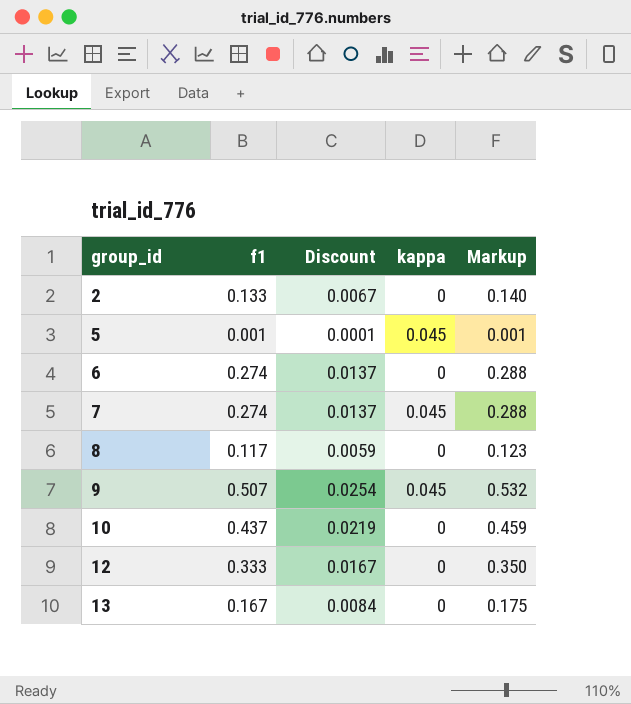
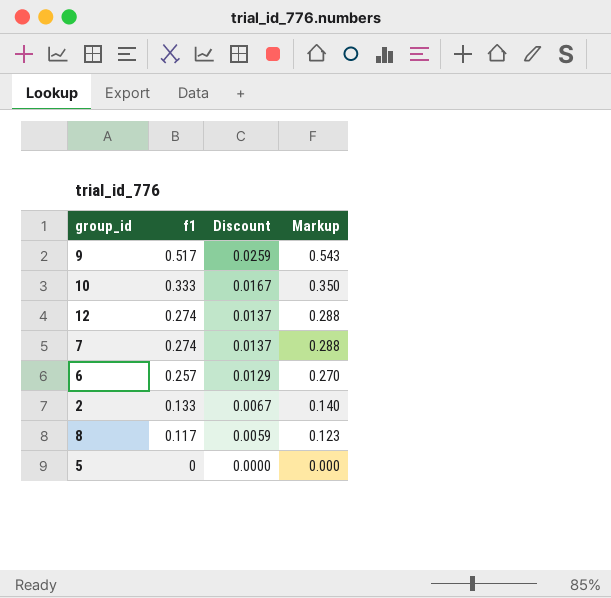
row order: group_id ascending -> f1 descending
column kappa | position: 4 -> none
row 13: 0.167 | 0.0084 | 0 | 0.175 -> none
9 | f1: 0.507 -> 0.517
9 | Discount: 0.0254 -> 0.0259
9 | Markup: 0.532 -> 0.543
10 | f1: 0.437 -> 0.333
10 | Discount: 0.0219 -> 0.0167
10 | Markup: 0.459 -> 0.350
12 | f1: 0.333 -> 0.274
12 | Discount: 0.0167 -> 0.0137
12 | Markup: 0.350 -> 0.288
6 | f1: 0.274 -> 0.257
6 | Discount: 0.0137 -> 0.0129
6 | Markup: 0.288 -> 0.270
5 | f1: 0.001 -> 0
5 | Discount: 0.0001 -> 0.0000
5 | Markup: 0.001 -> 0.000

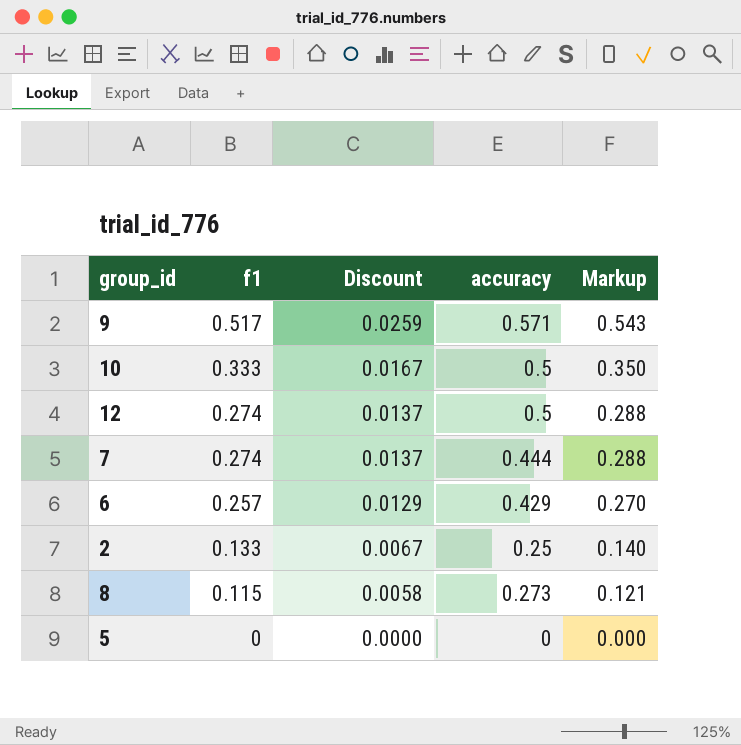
column accuracy | position: none -> 4
8 | f1: 0.117 -> 0.115
8 | Discount: 0.0059 -> 0.0058
8 | Markup: 0.123 -> 0.121

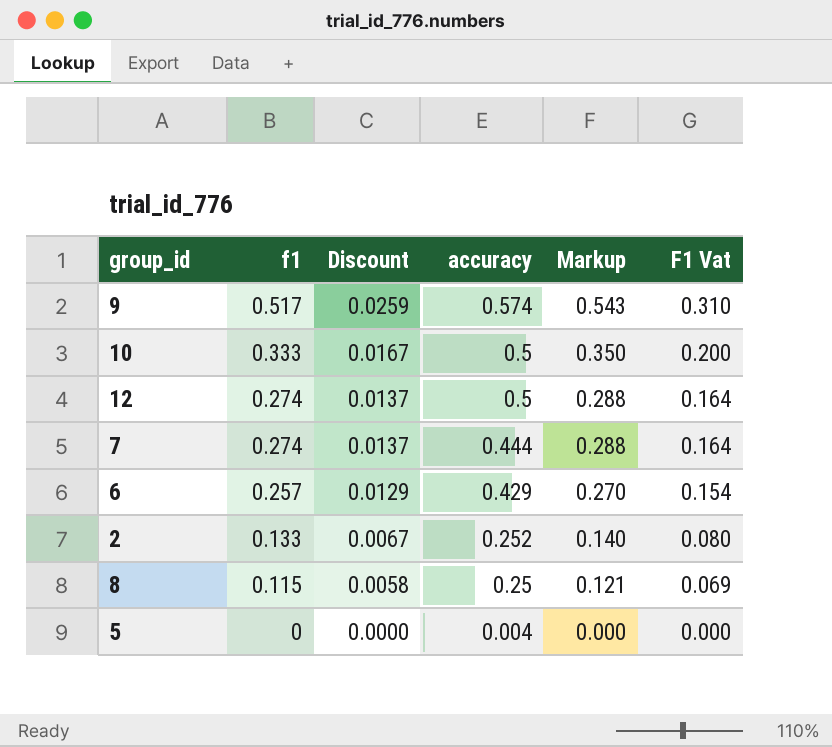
column F1 Vat | formula: none -> [f1] * 0.6
9 | accuracy: 0.571 -> 0.574
2 | accuracy: 0.25 -> 0.252
8 | accuracy: 0.273 -> 0.25
5 | accuracy: 0 -> 0.004

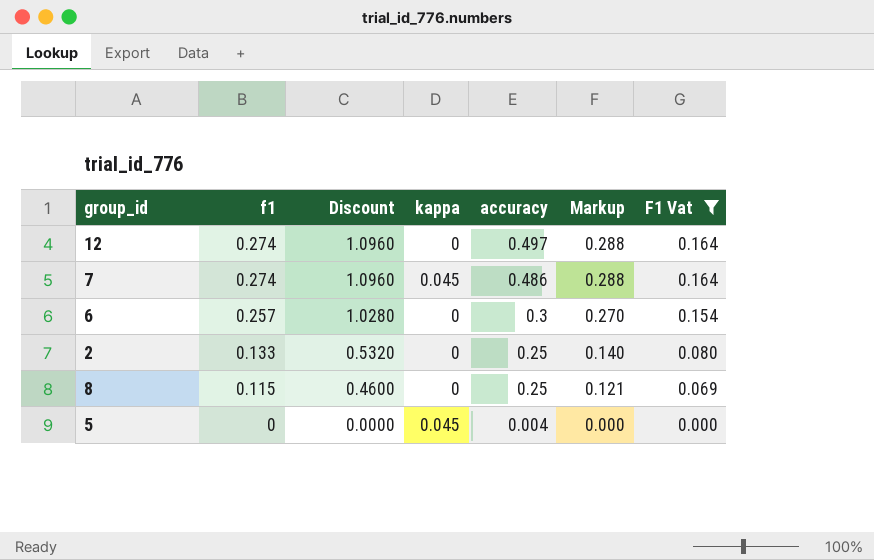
filter: none -> F1 Vat <= 0.164
column Discount | formula: [f1] * 0.05 -> [f1] * 4
column kappa | position: none -> 4
12 | accuracy: 0.5 -> 0.497
7 | accuracy: 0.444 -> 0.486
6 | accuracy: 0.429 -> 0.3
2 | accuracy: 0.252 -> 0.25

